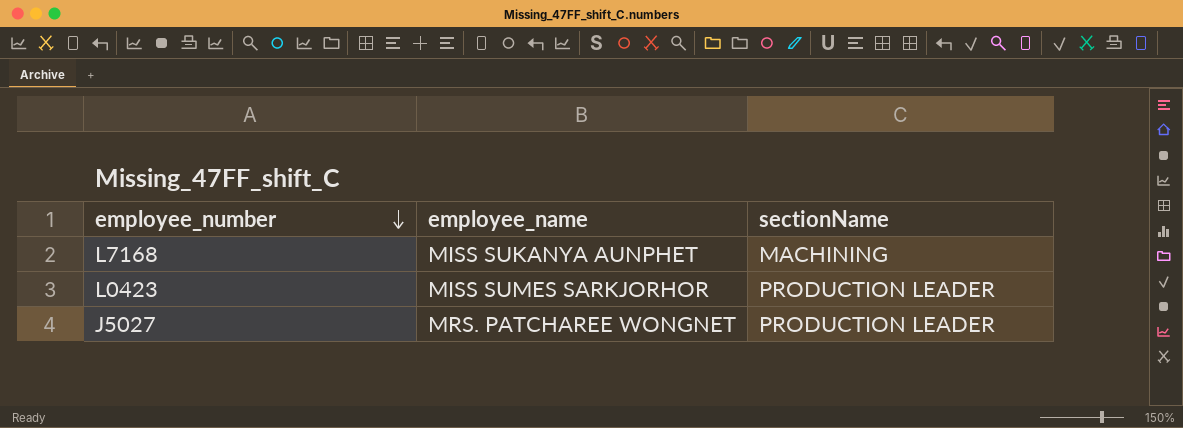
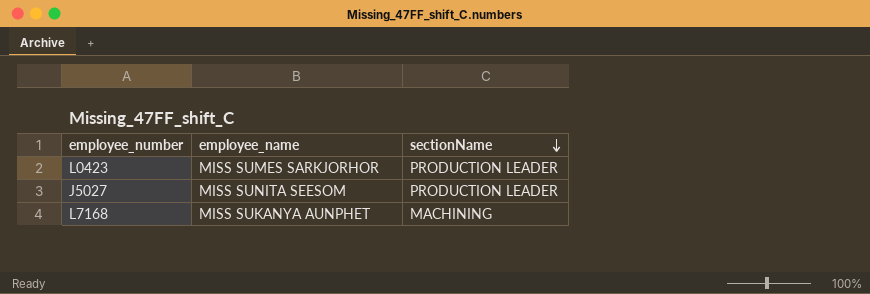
row order: employee_number descending -> sectionName descending
J5027 | employee_name: MRS. PATCHAREE WONGNET -> MISS SUNITA SEESOM

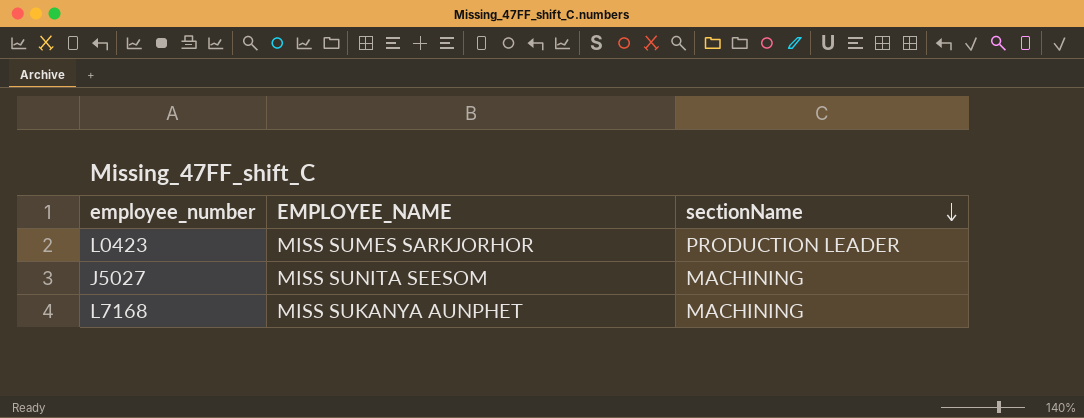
column name: employee_name -> EMPLOYEE_NAME
J5027 | sectionName: PRODUCTION LEADER -> MACHINING

